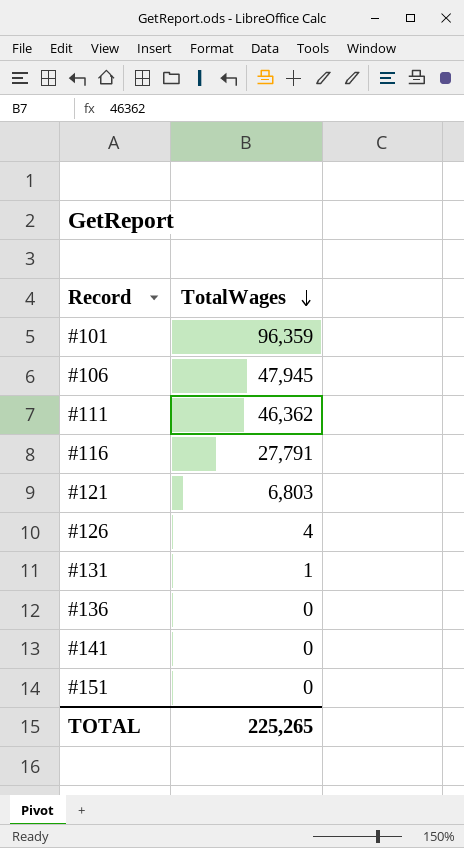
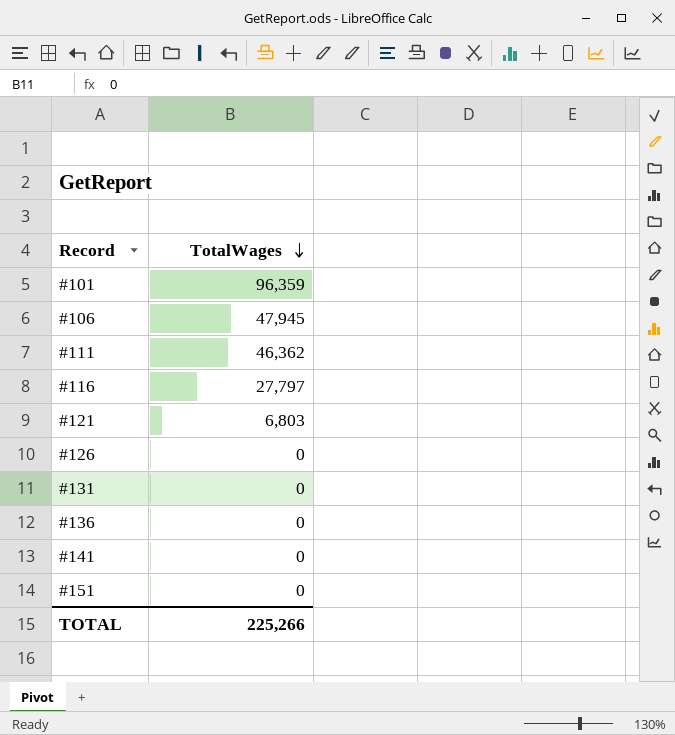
#116 | TotalWages: 27,791 -> 27,797
#126 | TotalWages: 4 -> 0
#131 | TotalWages: 1 -> 0
TOTAL | TotalWages: 225,265 -> 225,266

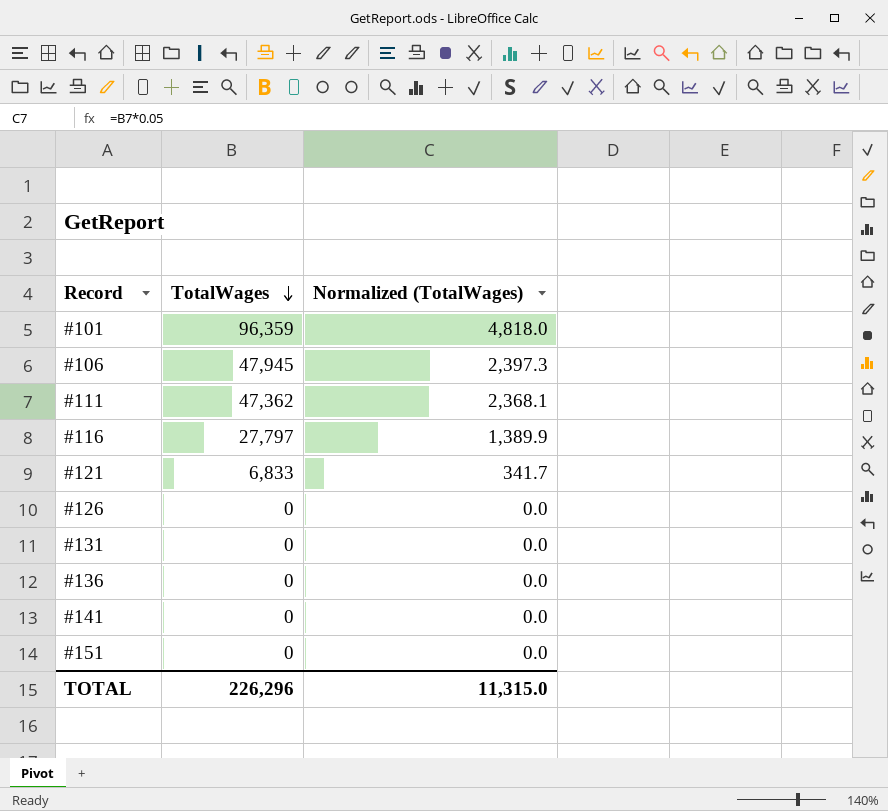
column Normalized (TotalWages) | formula: none -> [TotalWages] * 0.05
#111 | TotalWages: 46,362 -> 47,362
#121 | TotalWages: 6,803 -> 6,833
TOTAL | TotalWages: 225,266 -> 226,296

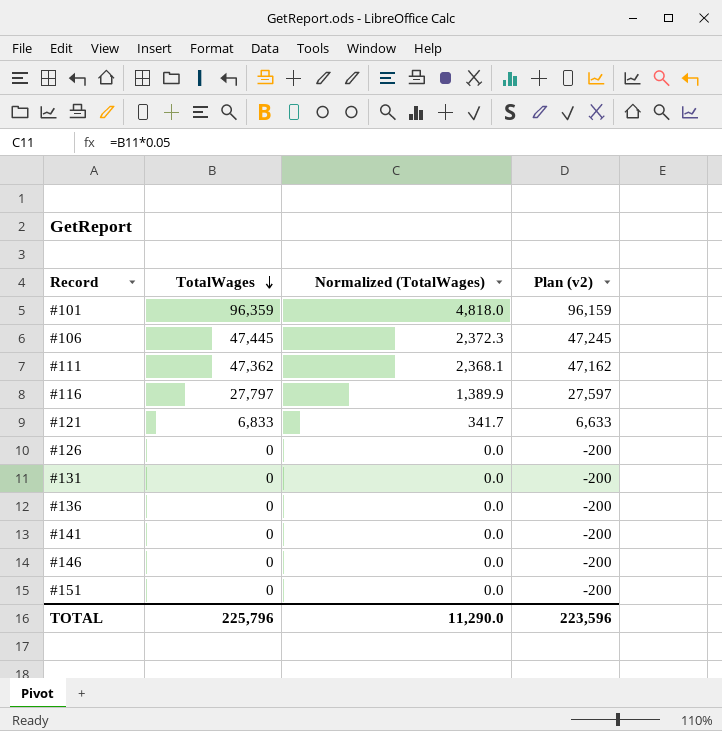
column Plan (v2) | formula: none -> [TotalWages] - 200
#106 | TotalWages: 47,945 -> 47,445
#106 | Normalized (TotalWages): 2,397.3 -> 2,372.3
row #146: none -> 0 | 0.0 | -200
TOTAL | TotalWages: 226,296 -> 225,796
TOTAL | Normalized (TotalWages): 11,315.0 -> 11,290.0

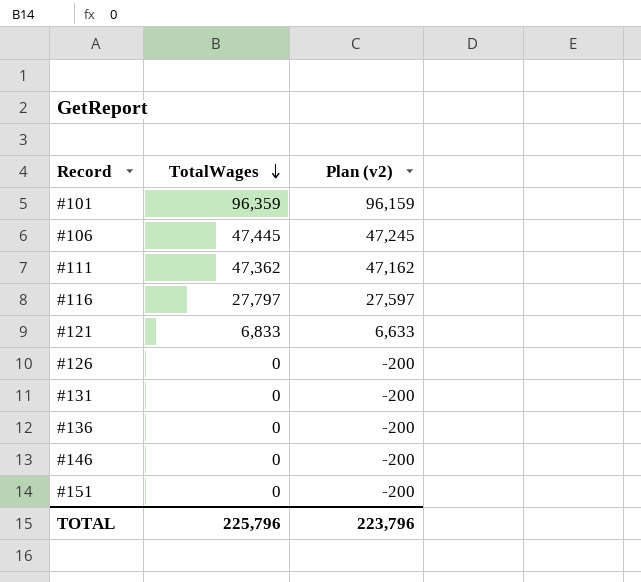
column Normalized (TotalWages) | formula: [TotalWages] * 0.05 -> none
row #141: 0 | 0.0 | -200 -> none
TOTAL | Plan (v2): 223,596 -> 223,796

